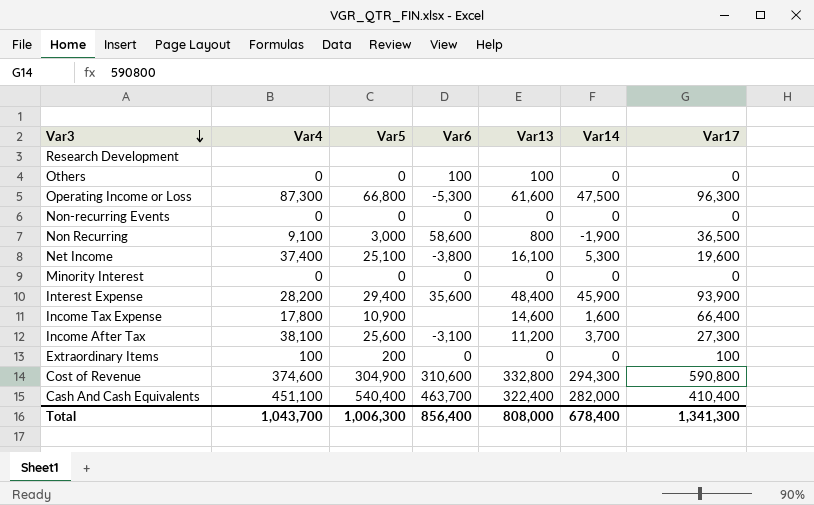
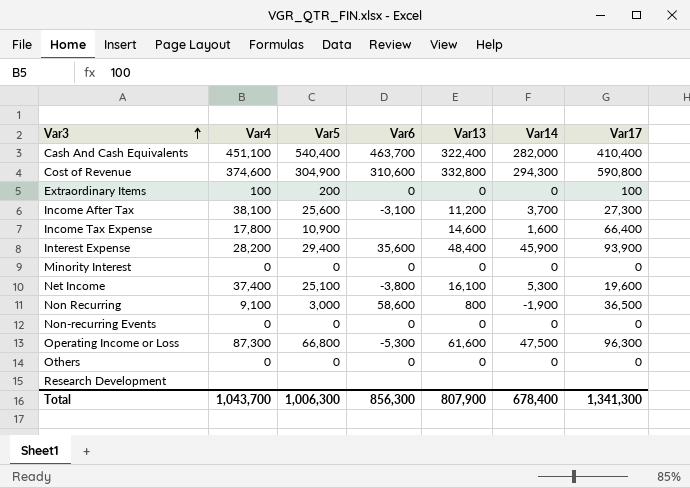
row order: Var3 descending -> Var3 ascending
Others | Var6: 100 -> 0
Others | Var13: 100 -> 0
Total | Var6: 856,400 -> 856,300
Total | Var13: 808,000 -> 807,900

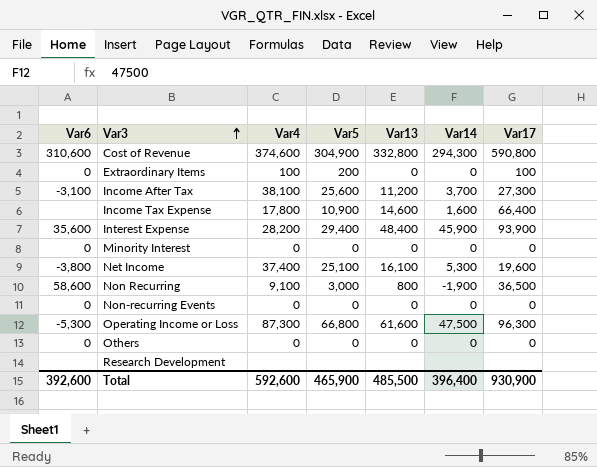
column Var6 | position: 4 -> 1
row Cash And Cash Equivalents: 451,100 | 540,400 | 463,700 | 322,400 | 282,000 | 410,400 -> none
Total | Var6: 856,300 -> 392,600
Total | Var4: 1,043,700 -> 592,600
Total | Var5: 1,006,300 -> 465,900
Total | Var13: 807,900 -> 485,500
Total | Var14: 678,400 -> 396,400
Total | Var17: 1,341,300 -> 930,900

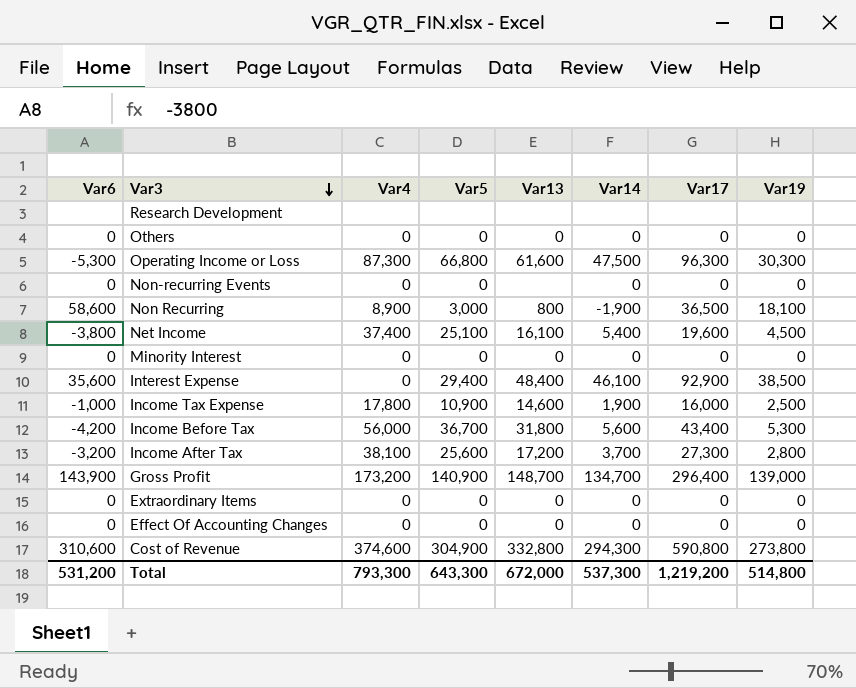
row order: Var3 ascending -> Var3 descending
column Var19 | position: none -> 8
Non-recurring Events | Var13: 0 -> none
Non Recurring | Var4: 9,100 -> 8,900
Net Income | Var14: 5,300 -> 5,400
Interest Expense | Var4: 28,200 -> 0
Interest Expense | Var14: 45,900 -> 46,100
Interest Expense | Var17: 93,900 -> 92,900
Income Tax Expense | Var6: none -> -1,000
Income Tax Expense | Var14: 1,600 -> 1,900
Income Tax Expense | Var17: 66,400 -> 16,000
row Income Before Tax: none -> -4,200 | 56,000 | 36,700 | 31,800 | 5,600 | 43,400 | 5,300
Income After Tax | Var6: -3,100 -> -3,200
Income After Tax | Var13: 11,200 -> 17,200
row Gross Profit: none -> 143,900 | 173,200 | 140,900 | 148,700 | 134,700 | 296,400 | 139,000
Extraordinary Items | Var4: 100 -> 0
Extraordinary Items | Var5: 200 -> 0
Extraordinary Items | Var17: 100 -> 0
row Effect Of Accounting Changes: none -> 0 | 0 | 0 | 0 | 0 | 0 | 0
Total | Var6: 392,600 -> 531,200
Total | Var4: 592,600 -> 793,300
Total | Var5: 465,900 -> 643,300
Total | Var13: 485,500 -> 672,000
Total | Var14: 396,400 -> 537,300
Total | Var17: 930,900 -> 1,219,200

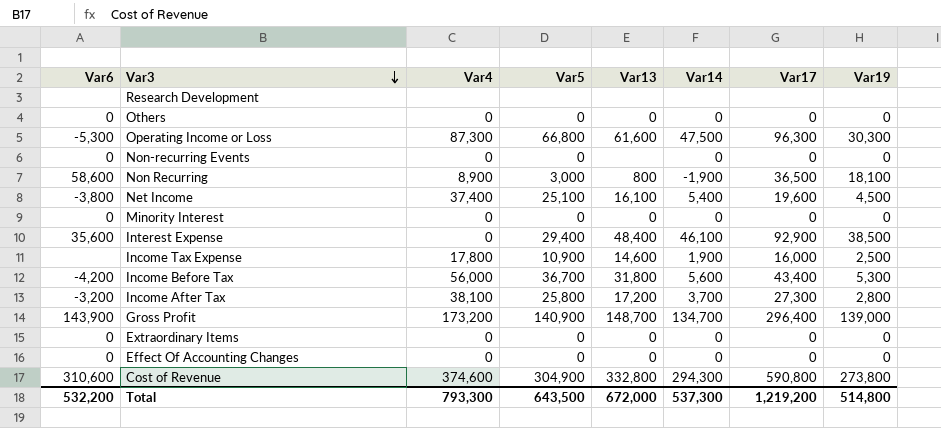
Income Tax Expense | Var6: -1,000 -> none
Income After Tax | Var5: 25,600 -> 25,800
Total | Var6: 531,200 -> 532,200
Total | Var5: 643,300 -> 643,500

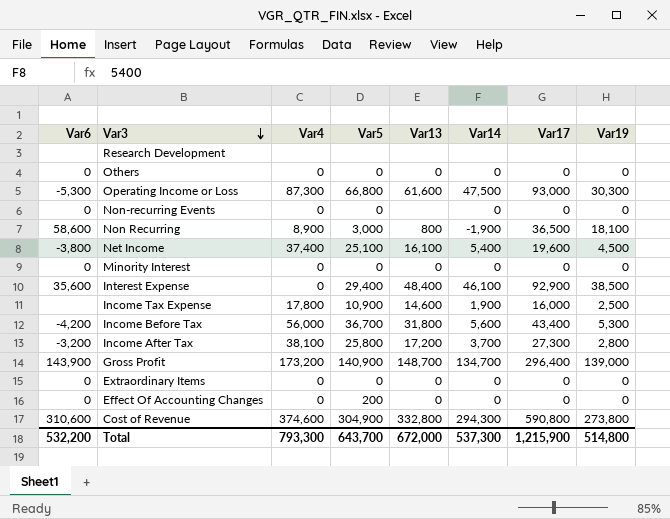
Operating Income or Loss | Var17: 96,300 -> 93,000
Effect Of Accounting Changes | Var5: 0 -> 200
Total | Var5: 643,500 -> 643,700
Total | Var17: 1,219,200 -> 1,215,900

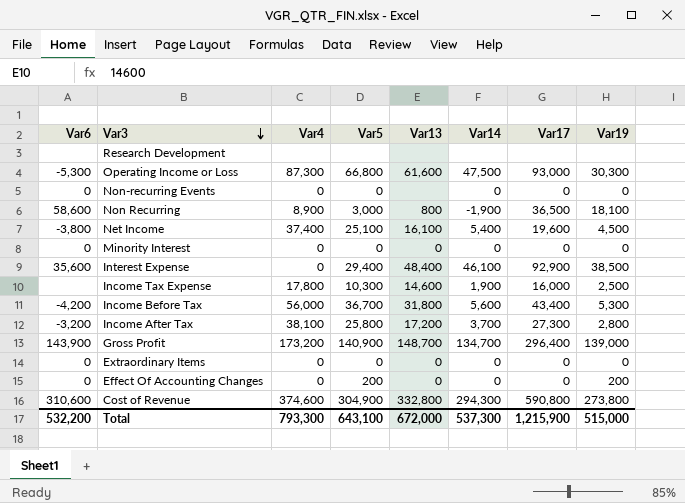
row Others: 0 | 0 | 0 | 0 | 0 | 0 | 0 -> none
Income Tax Expense | Var5: 10,900 -> 10,300
Effect Of Accounting Changes | Var19: 0 -> 200
Total | Var5: 643,700 -> 643,100
Total | Var19: 514,800 -> 515,000

